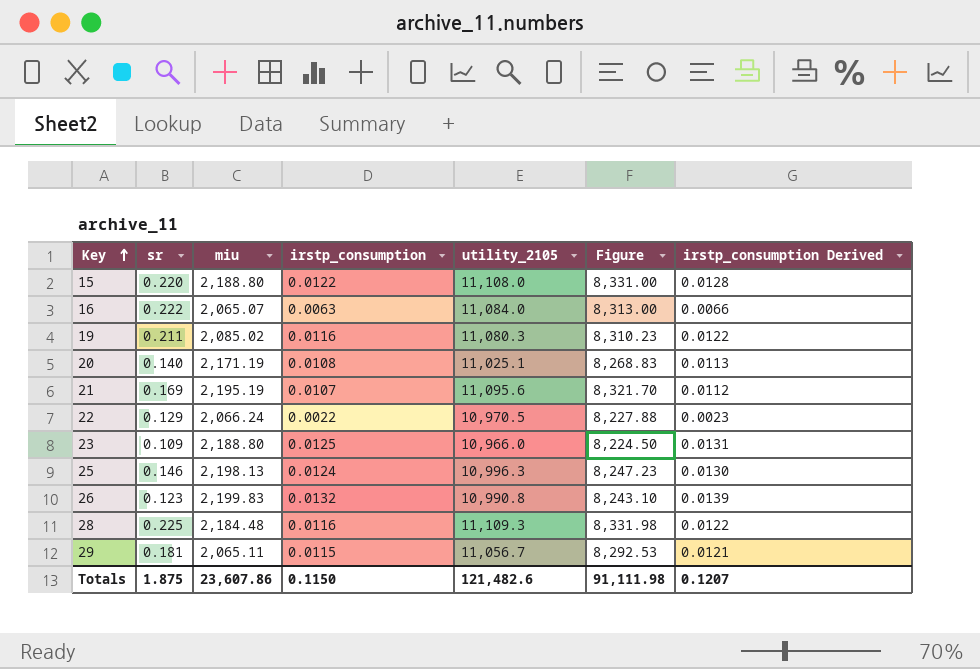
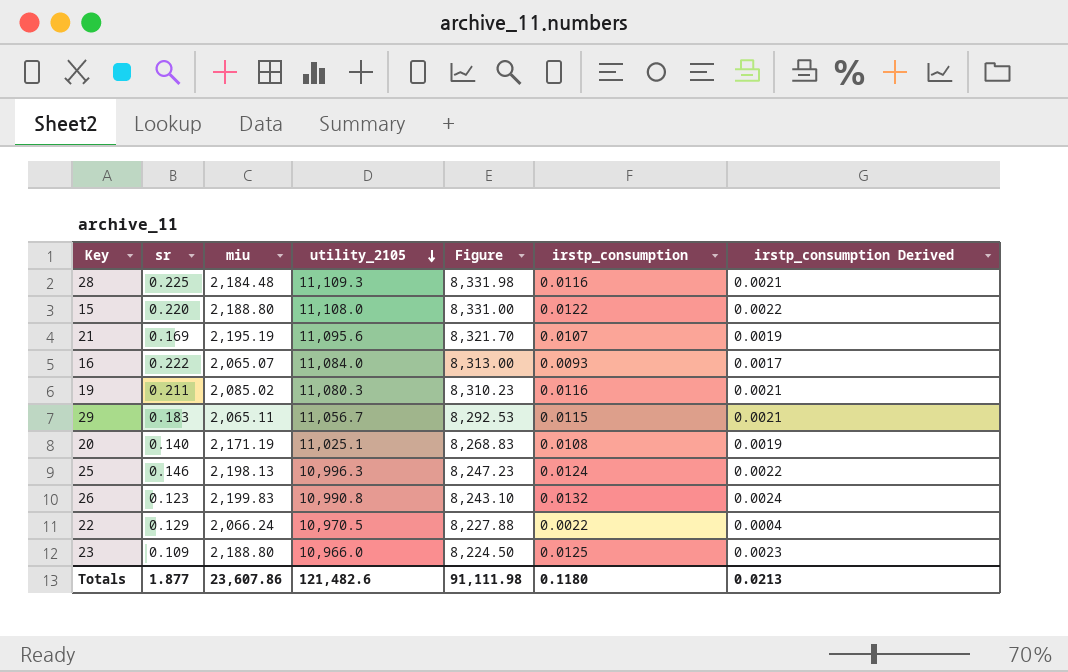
row order: Key ascending -> utility_2105 descending
column irstp_consumption | position: 4 -> 6
column irstp_consumption Derived | formula: [irstp_consumption] * 1.05 -> [irstp_consumption] * 0.18
16 | irstp_consumption: 0.0063 -> 0.0093
29 | sr: 0.181 -> 0.183
Totals | sr: 1.875 -> 1.877
Totals | irstp_consumption: 0.1150 -> 0.1180
Totals | irstp_consumption Derived: 0.1207 -> 0.0213

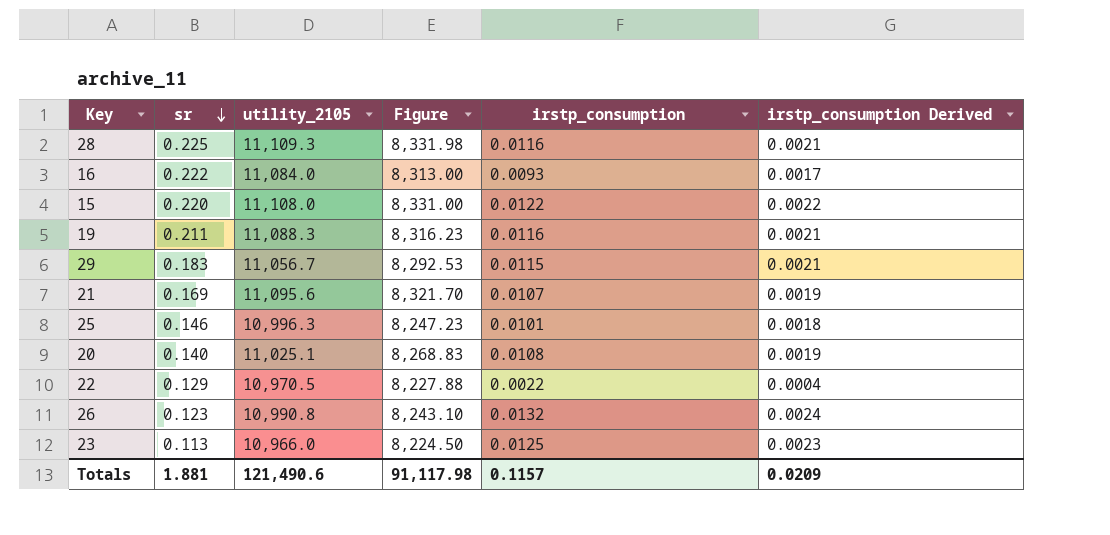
row order: utility_2105 descending -> sr descending
column miu | position: 3 -> none
19 | utility_2105: 11,080.3 -> 11,088.3
19 | Figure: 8,310.23 -> 8,316.23
25 | irstp_consumption: 0.0124 -> 0.0101
25 | irstp_consumption Derived: 0.0022 -> 0.0018
23 | sr: 0.109 -> 0.113
Totals | sr: 1.877 -> 1.881
Totals | utility_2105: 121,482.6 -> 121,490.6
Totals | Figure: 91,111.98 -> 91,117.98
Totals | irstp_consumption: 0.1180 -> 0.1157
Totals | irstp_consumption Derived: 0.0213 -> 0.0209

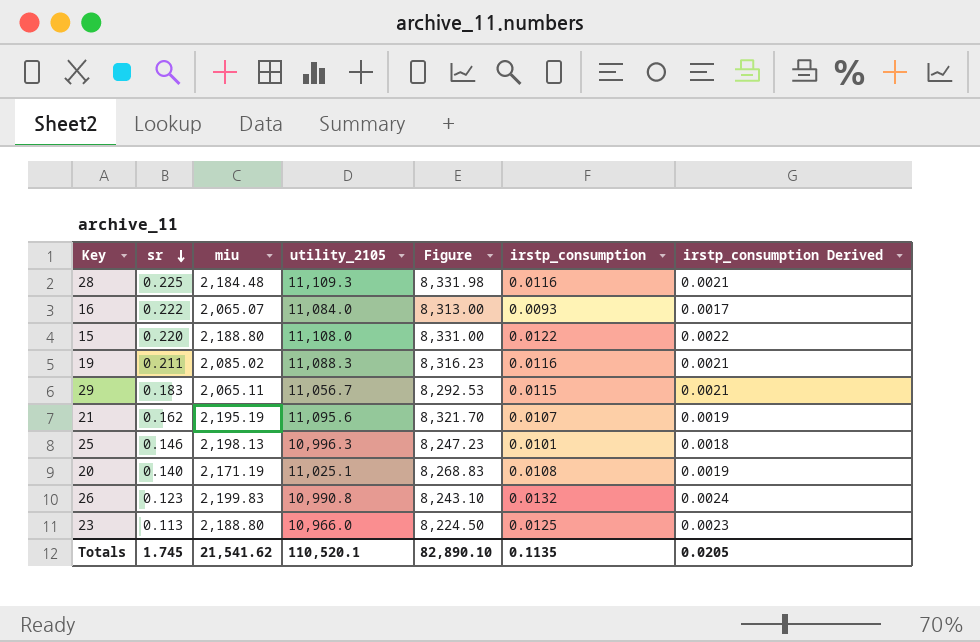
column miu | position: none -> 3
row 22: 0.129 | 10,970.5 | 8,227.88 | 0.0022 | 0.0004 -> none
21 | sr: 0.169 -> 0.162
Totals | sr: 1.881 -> 1.745
Totals | utility_2105: 121,490.6 -> 110,520.1
Totals | Figure: 91,117.98 -> 82,890.10
Totals | irstp_consumption: 0.1157 -> 0.1135
Totals | irstp_consumption Derived: 0.0209 -> 0.0205

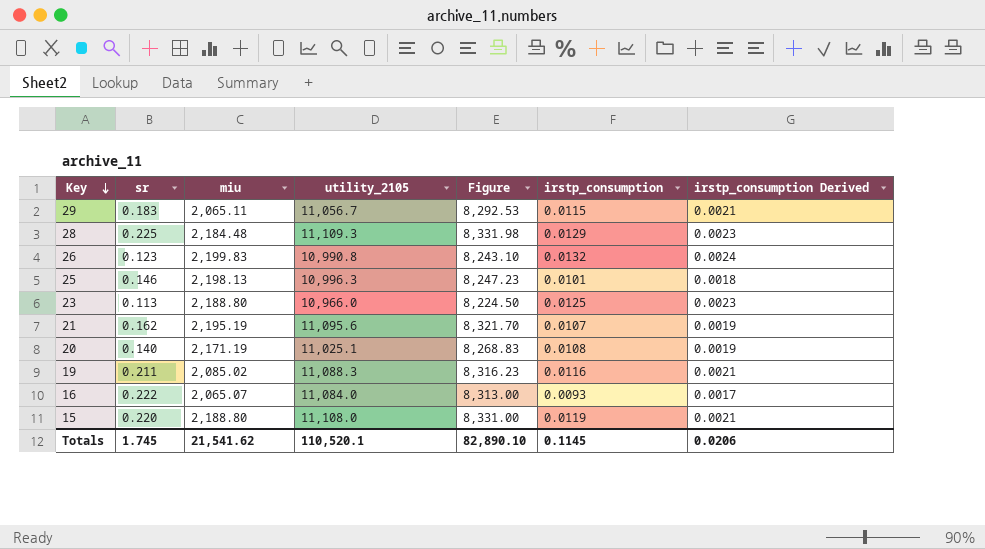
row order: sr descending -> Key descending
28 | irstp_consumption: 0.0116 -> 0.0129
28 | irstp_consumption Derived: 0.0021 -> 0.0023
15 | irstp_consumption: 0.0122 -> 0.0119
15 | irstp_consumption Derived: 0.0022 -> 0.0021
Totals | irstp_consumption: 0.1135 -> 0.1145
Totals | irstp_consumption Derived: 0.0205 -> 0.0206

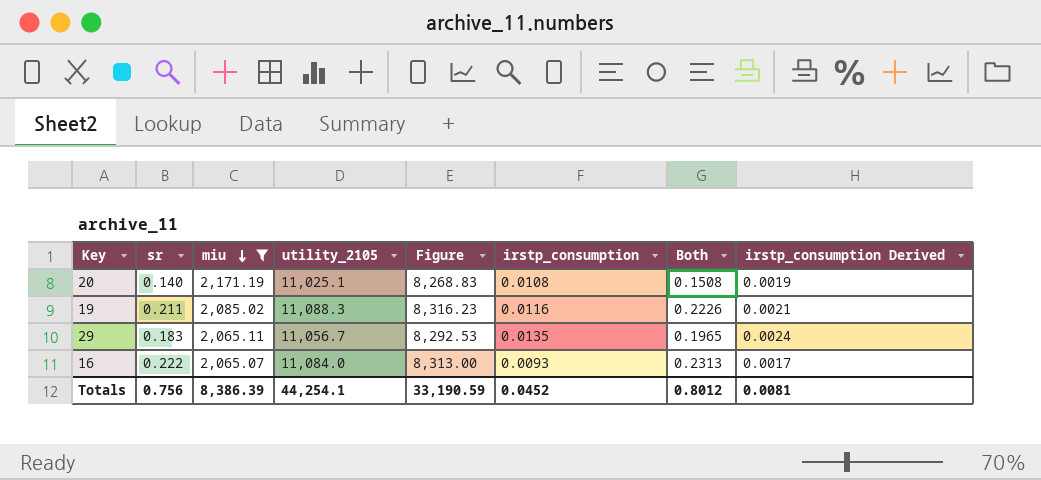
filter: none -> miu <= 2,171.19
row order: Key descending -> miu descending
column Both | formula: none -> [sr] + [irstp_consumption]
29 | irstp_consumption: 0.0115 -> 0.0135
29 | irstp_consumption Derived: 0.0021 -> 0.0024
Totals | sr: 1.745 -> 0.756
Totals | miu: 21,541.62 -> 8,386.39
Totals | utility_2105: 110,520.1 -> 44,254.1
Totals | Figure: 82,890.10 -> 33,190.59
Totals | irstp_consumption: 0.1145 -> 0.0452
Totals | irstp_consumption Derived: 0.0206 -> 0.0081

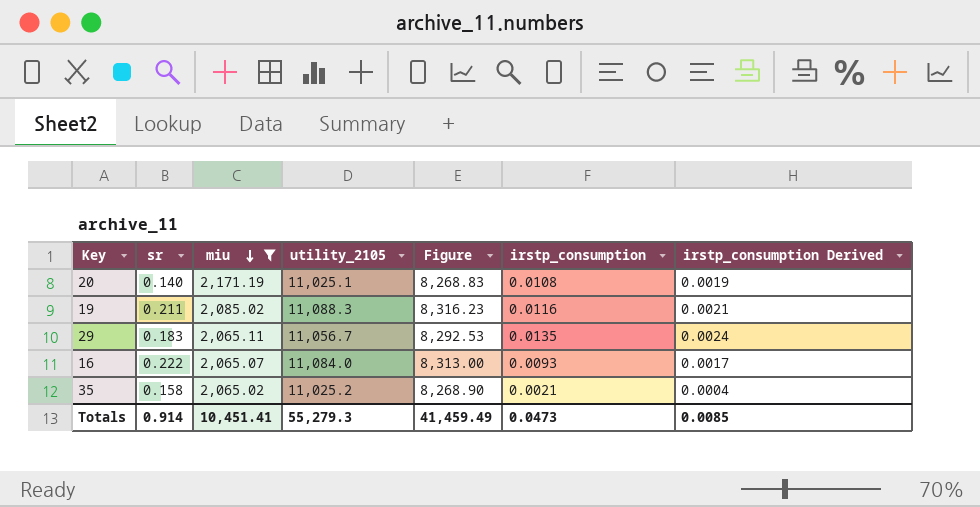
column Both | formula: [sr] + [irstp_consumption] -> none
row 35: none -> 0.158 | 2,065.02 | 11,025.2 | 8,268.90 | 0.0021 | 0.0004
Totals | sr: 0.756 -> 0.914
Totals | miu: 8,386.39 -> 10,451.41
Totals | utility_2105: 44,254.1 -> 55,279.3
Totals | Figure: 33,190.59 -> 41,459.49
Totals | irstp_consumption: 0.0452 -> 0.0473
Totals | irstp_consumption Derived: 0.0081 -> 0.0085

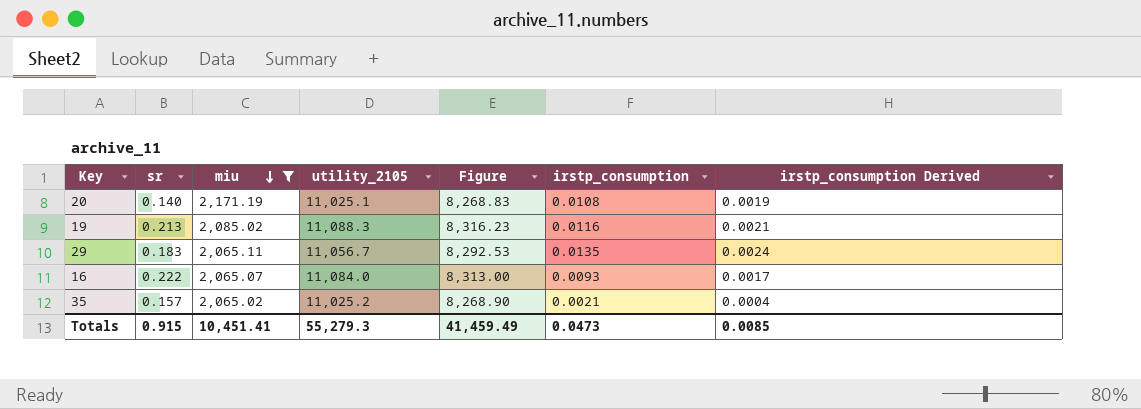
19 | sr: 0.211 -> 0.213
35 | sr: 0.158 -> 0.157
Totals | sr: 0.914 -> 0.915

